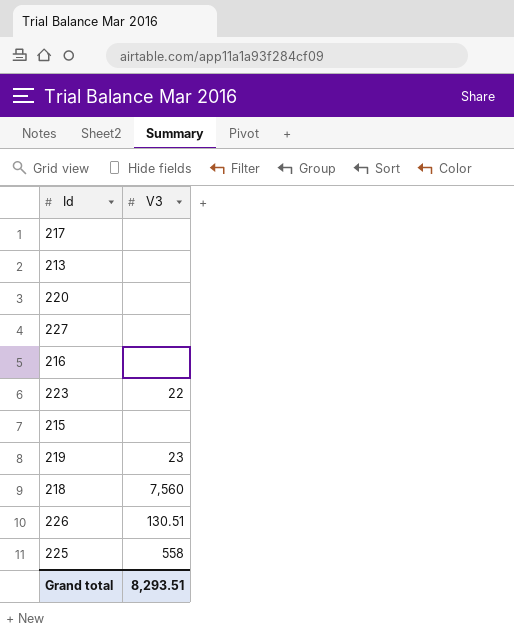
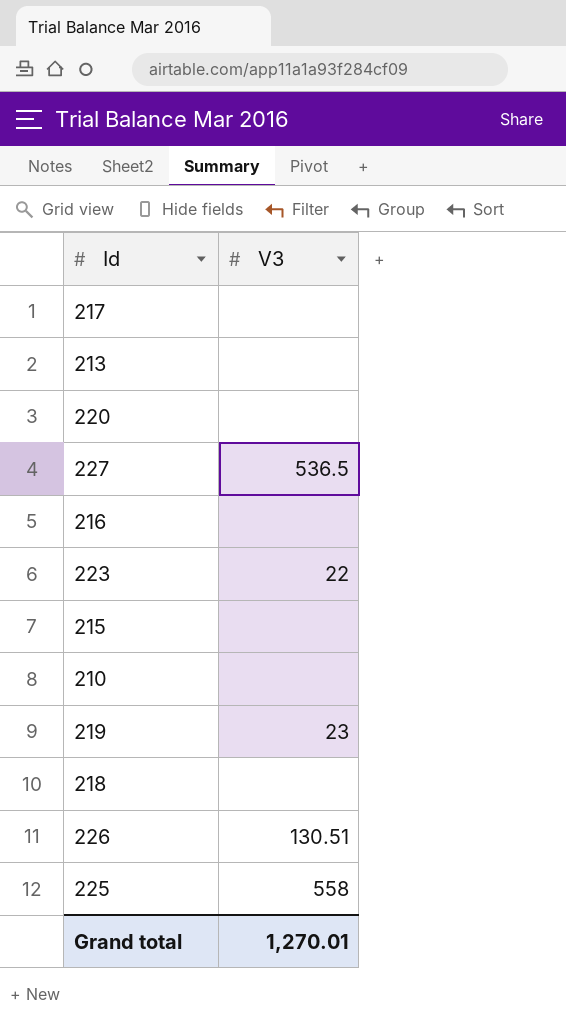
227 | V3: none -> 536.5
row 210: none -> none
218 | V3: 7,560 -> none
Grand total | V3: 8,293.51 -> 1,270.01

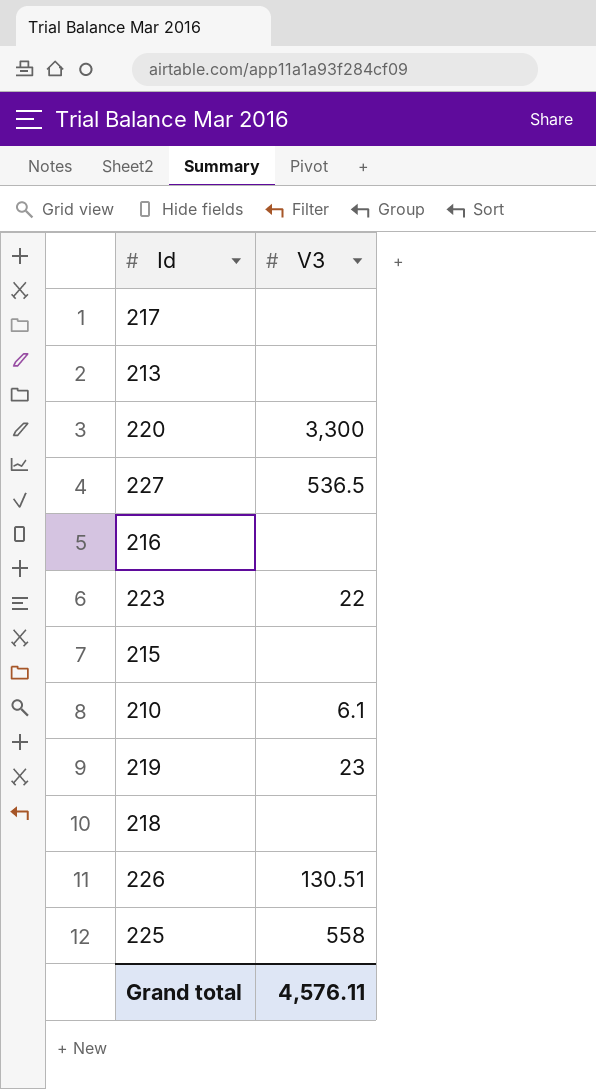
220 | V3: none -> 3,300
210 | V3: none -> 6.1
Grand total | V3: 1,270.01 -> 4,576.11

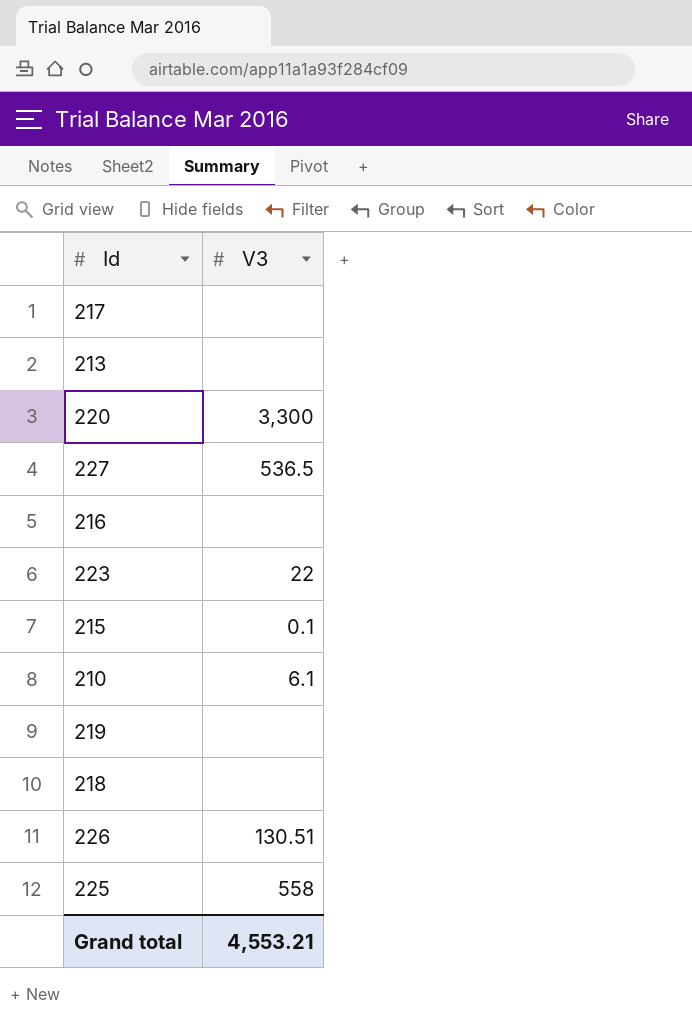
215 | V3: none -> 0.1
219 | V3: 23 -> none
Grand total | V3: 4,576.11 -> 4,553.21

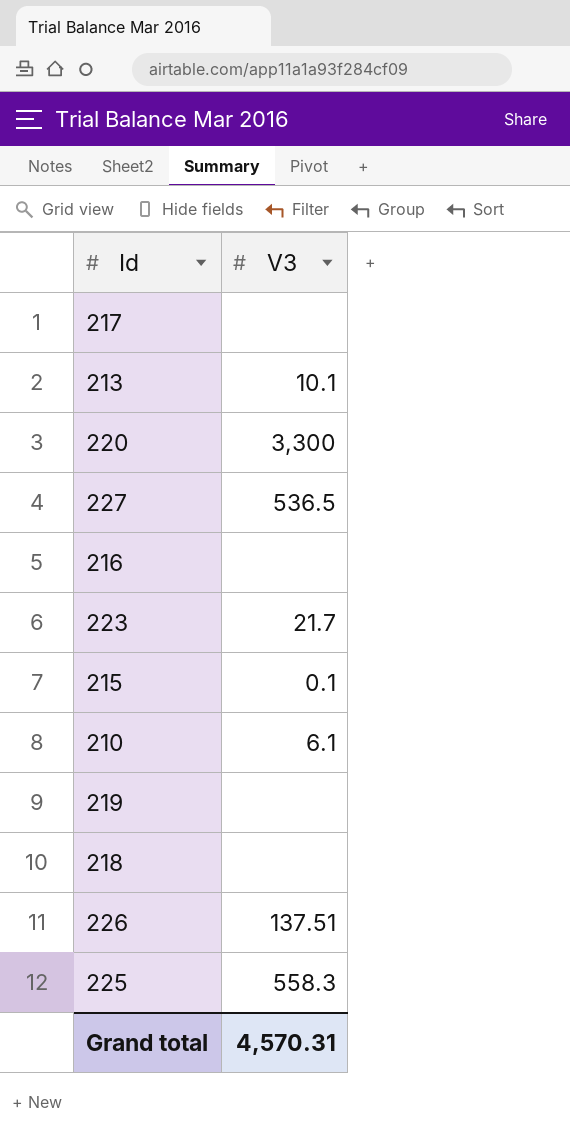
213 | V3: none -> 10.1
223 | V3: 22 -> 21.7
226 | V3: 130.51 -> 137.51
225 | V3: 558 -> 558.3
Grand total | V3: 4,553.21 -> 4,570.31

